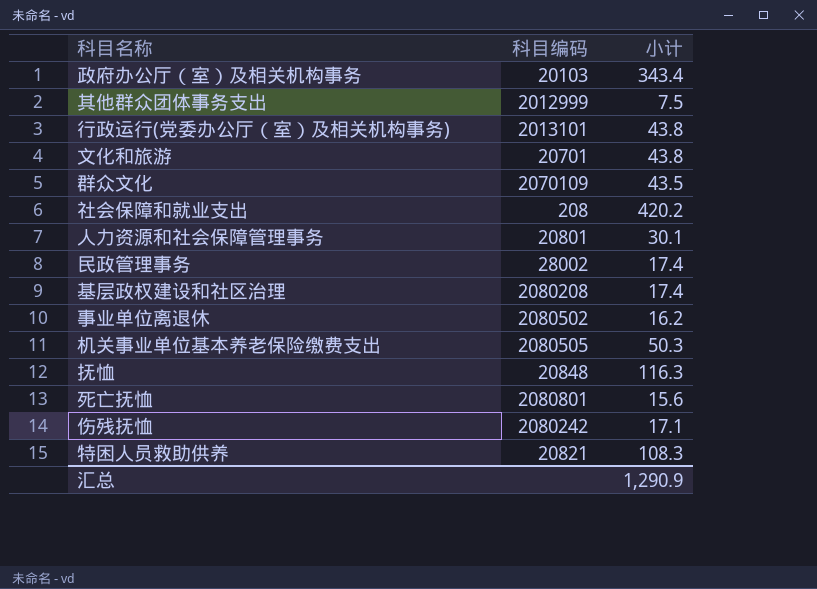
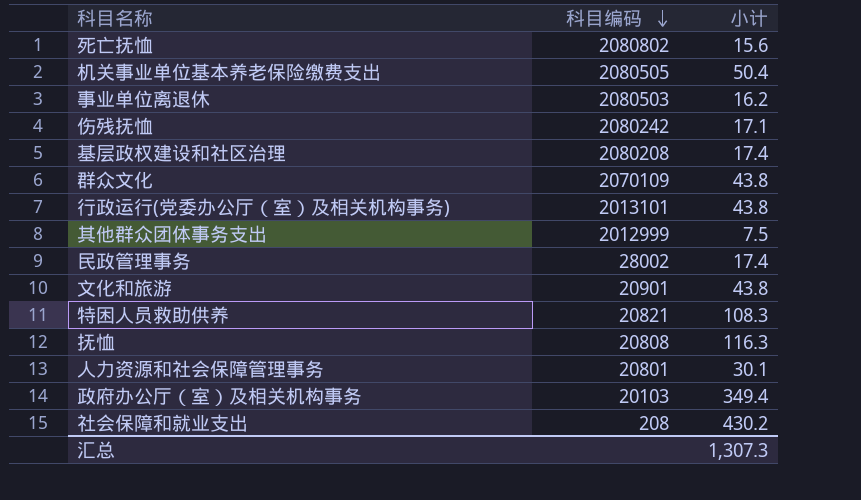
row order: none -> 科目编码 descending
死亡抚恤 | 科目编码: 2080801 -> 2080802
机关事业单位基本养老保险缴费支出 | 小计: 50.3 -> 50.4
事业单位离退休 | 科目编码: 2080502 -> 2080503
群众文化 | 小计: 43.5 -> 43.8
文化和旅游 | 科目编码: 20701 -> 20901
抚恤 | 科目编码: 20848 -> 20808
政府办公厅（室）及相关机构事务 | 小计: 343.4 -> 349.4
社会保障和就业支出 | 小计: 420.2 -> 430.2
汇总 | 小计: 1,290.9 -> 1,307.3

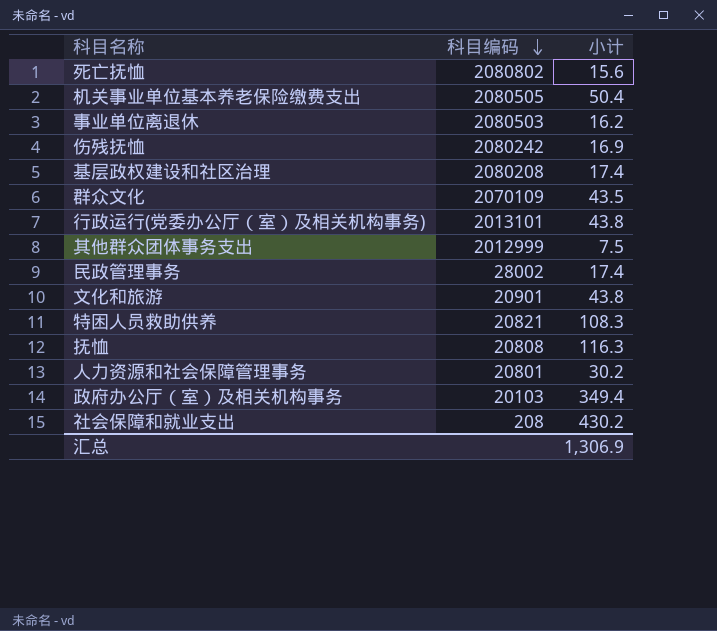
伤残抚恤 | 小计: 17.1 -> 16.9
群众文化 | 小计: 43.8 -> 43.5
人力资源和社会保障管理事务 | 小计: 30.1 -> 30.2
汇总 | 小计: 1,307.3 -> 1,306.9

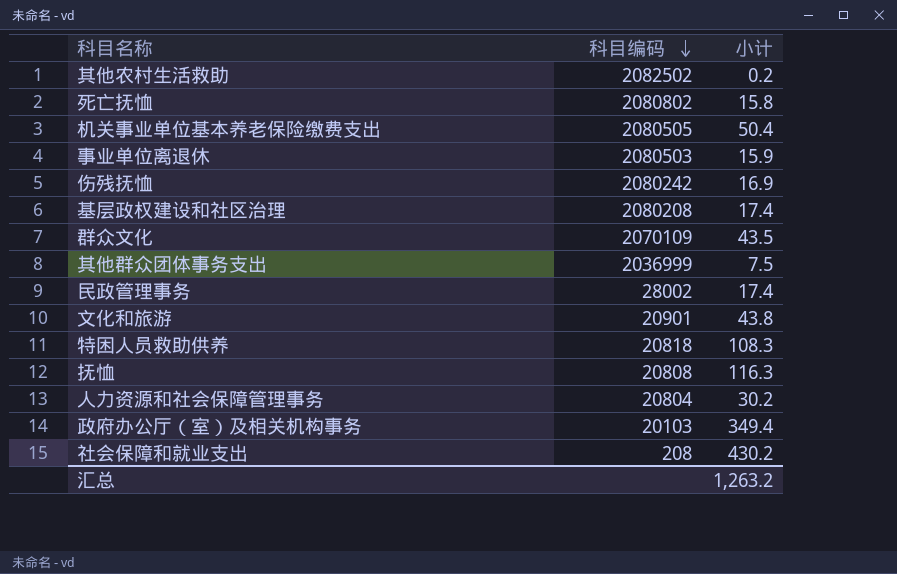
row 行政运行(党委办公厅（室）及相关机构事务): 2013101 | 43.8 -> none
row 其他农村生活救助: none -> 2082502 | 0.2
死亡抚恤 | 小计: 15.6 -> 15.8
事业单位离退休 | 小计: 16.2 -> 15.9
其他群众团体事务支出 | 科目编码: 2012999 -> 2036999
特困人员救助供养 | 科目编码: 20821 -> 20818
人力资源和社会保障管理事务 | 科目编码: 20801 -> 20804
汇总 | 小计: 1,306.9 -> 1,263.2

